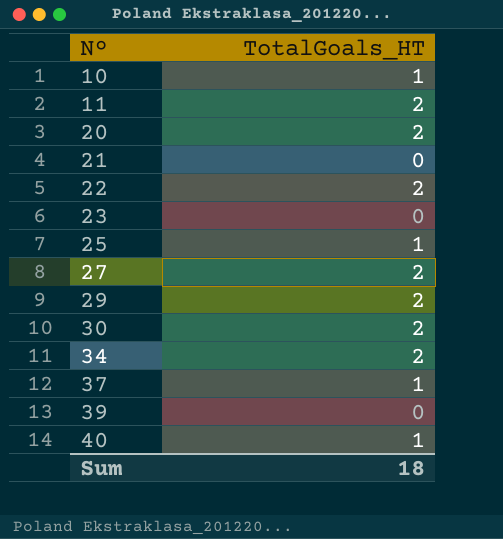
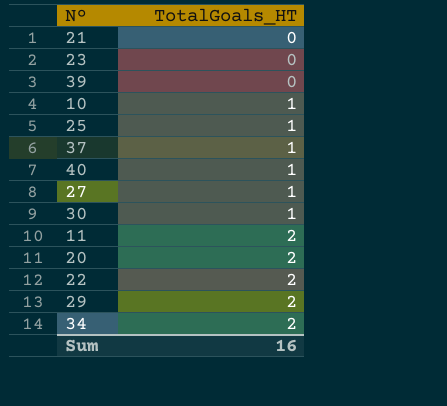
row order: Nº ascending -> TotalGoals_HT ascending
27 | TotalGoals_HT: 2 -> 1
30 | TotalGoals_HT: 2 -> 1
Sum | TotalGoals_HT: 18 -> 16

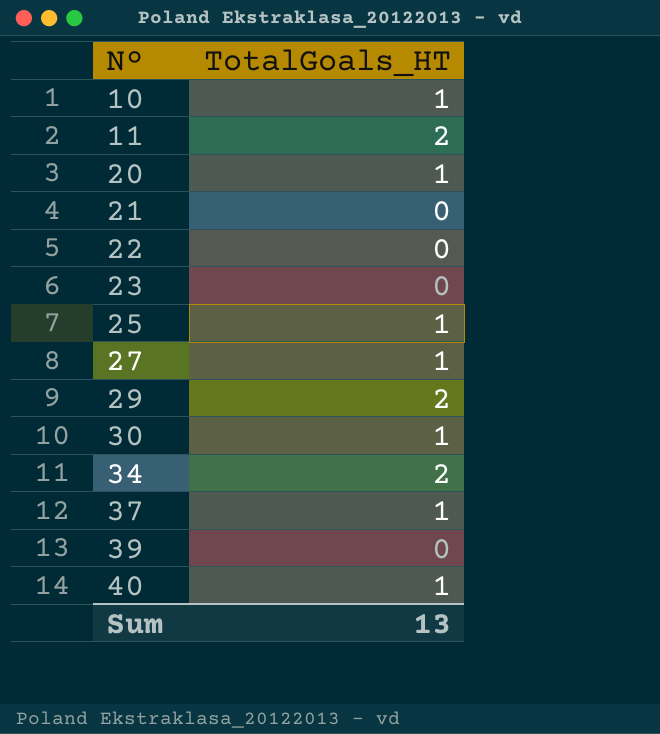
row order: TotalGoals_HT ascending -> Nº ascending
20 | TotalGoals_HT: 2 -> 1
22 | TotalGoals_HT: 2 -> 0
Sum | TotalGoals_HT: 16 -> 13

